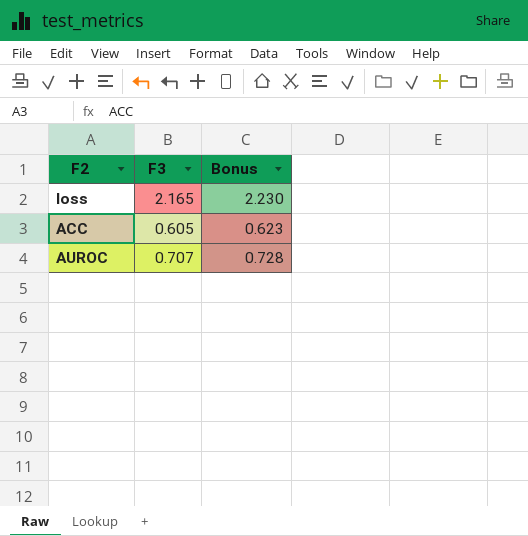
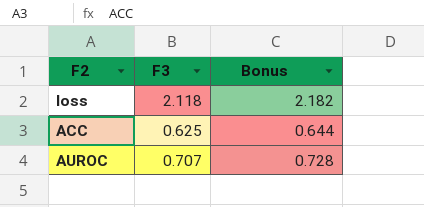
loss | F3: 2.165 -> 2.118
loss | Bonus: 2.230 -> 2.182
ACC | F3: 0.605 -> 0.625
ACC | Bonus: 0.623 -> 0.644

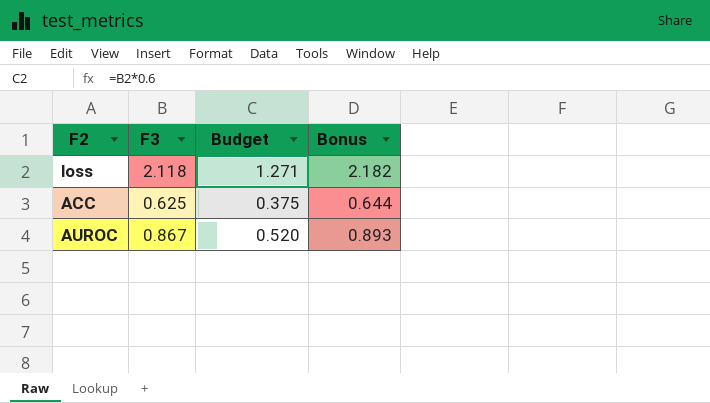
column Budget | formula: none -> [F3] * 0.6
AUROC | F3: 0.707 -> 0.867
AUROC | Bonus: 0.728 -> 0.893

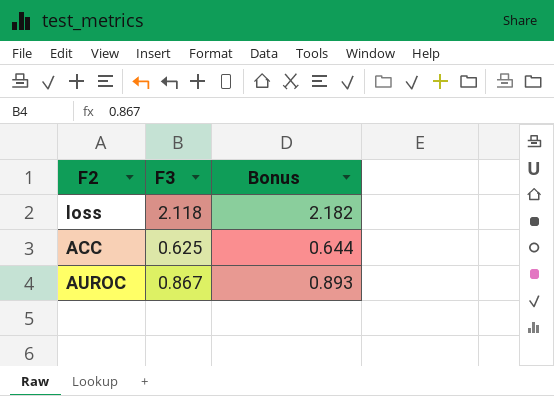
column Budget | formula: [F3] * 0.6 -> none

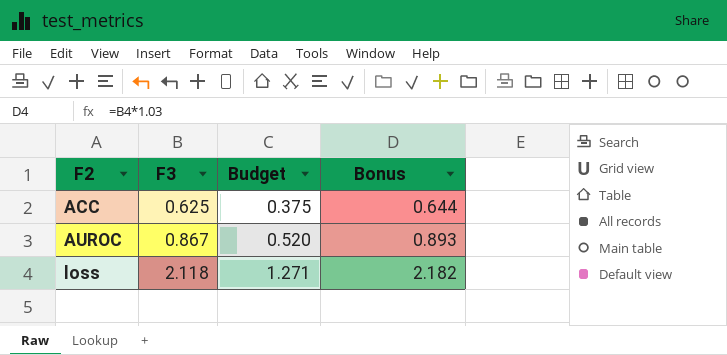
row order: none -> F2 ascending
column Budget | formula: none -> [F3] * 0.6

